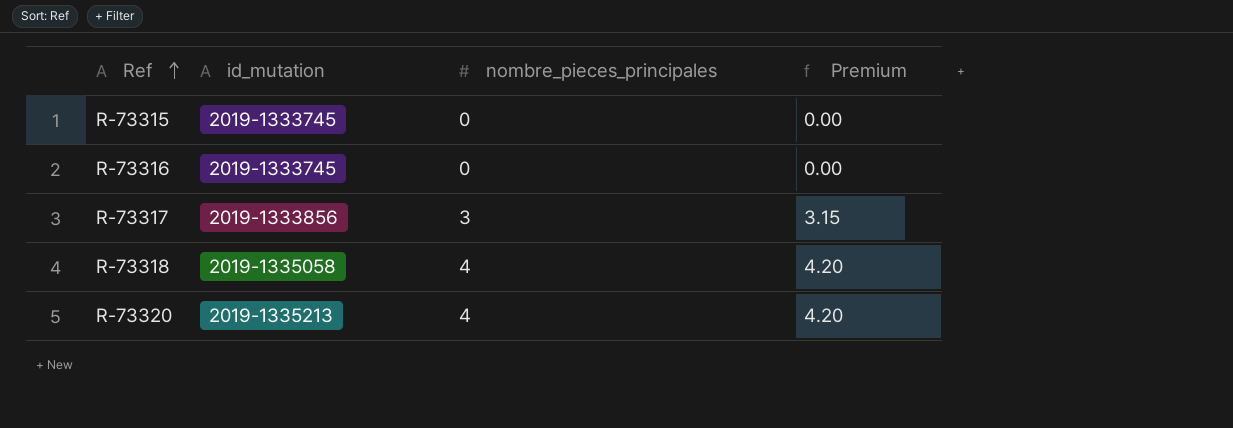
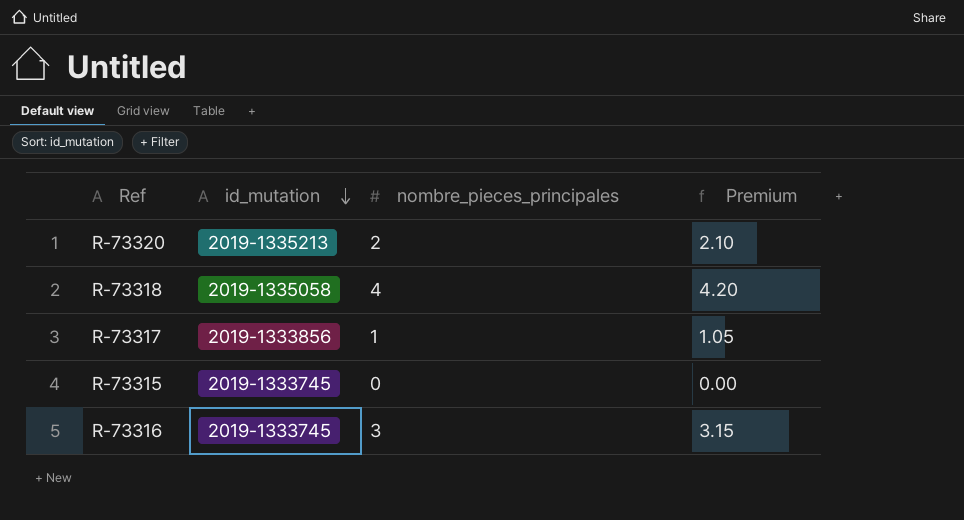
row order: Ref ascending -> id_mutation descending
R-73320 | nombre_pieces_principales: 4 -> 2
R-73320 | Premium: 4.20 -> 2.10
R-73317 | nombre_pieces_principales: 3 -> 1
R-73317 | Premium: 3.15 -> 1.05
R-73316 | nombre_pieces_principales: 0 -> 3
R-73316 | Premium: 0.00 -> 3.15

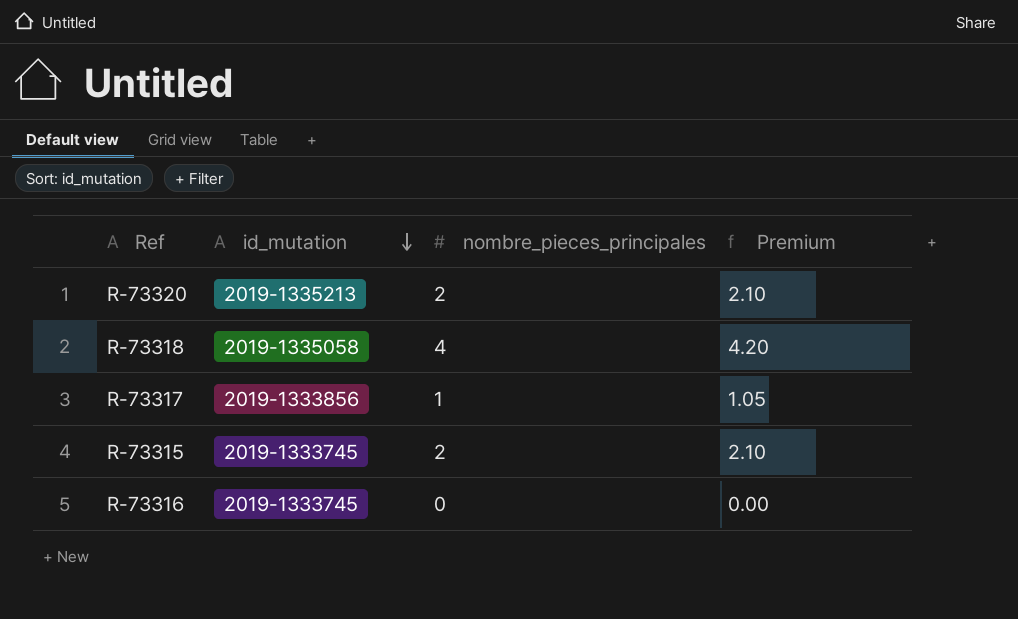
R-73315 | nombre_pieces_principales: 0 -> 2
R-73315 | Premium: 0.00 -> 2.10
R-73316 | nombre_pieces_principales: 3 -> 0
R-73316 | Premium: 3.15 -> 0.00

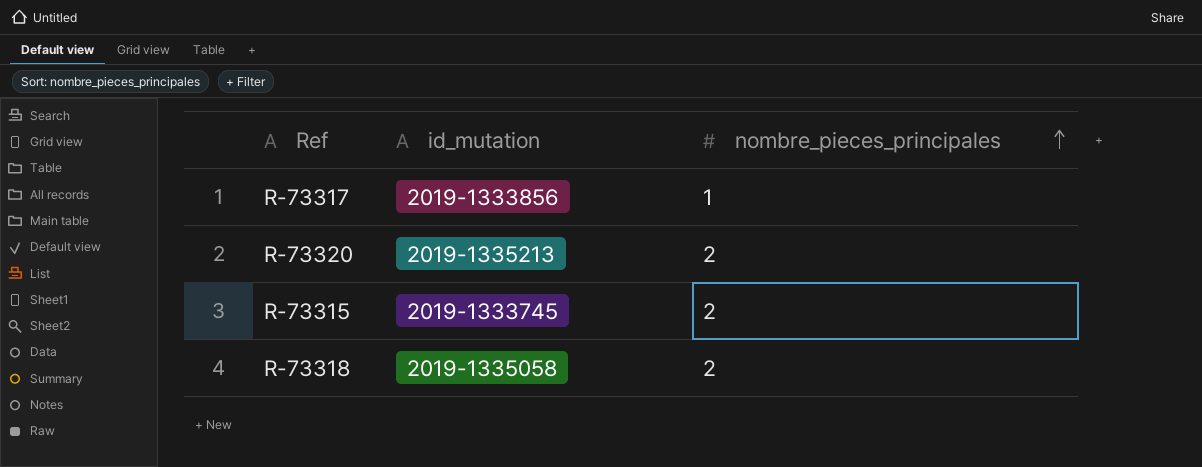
row order: id_mutation descending -> nombre_pieces_principales ascending
column Premium | formula: [nombre_pieces_principales] * 1.05 -> none
row R-73316: 2019-1333745 | 0 | 0.00 -> none
R-73318 | nombre_pieces_principales: 4 -> 2

